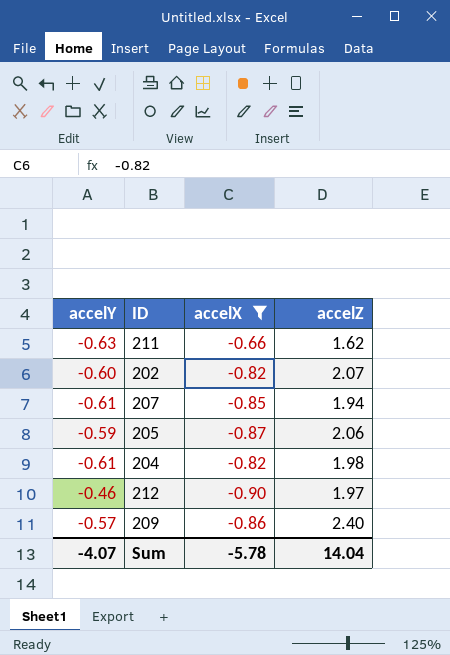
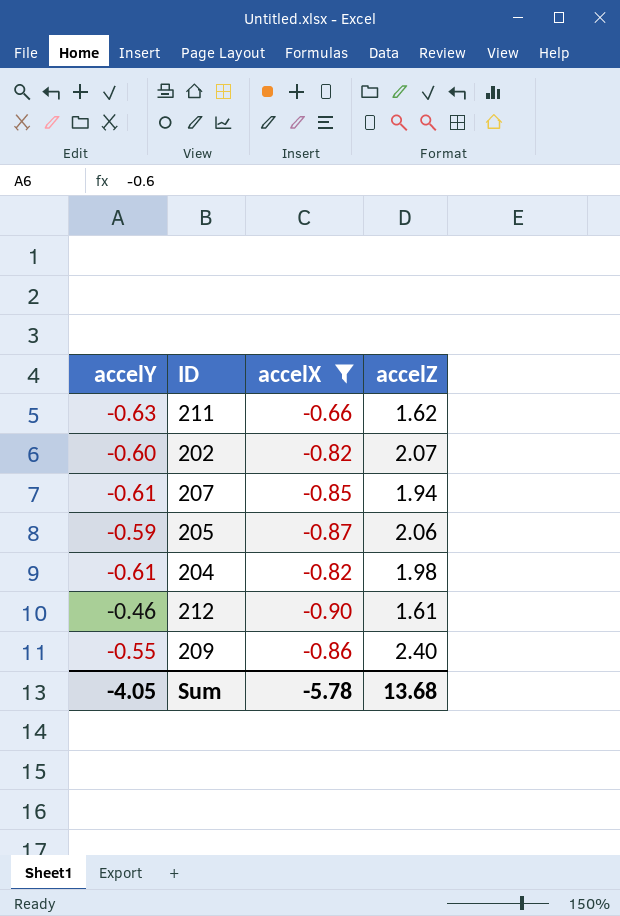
212 | accelZ: 1.97 -> 1.61
209 | accelY: -0.57 -> -0.55
Sum | accelY: -4.07 -> -4.05
Sum | accelZ: 14.04 -> 13.68

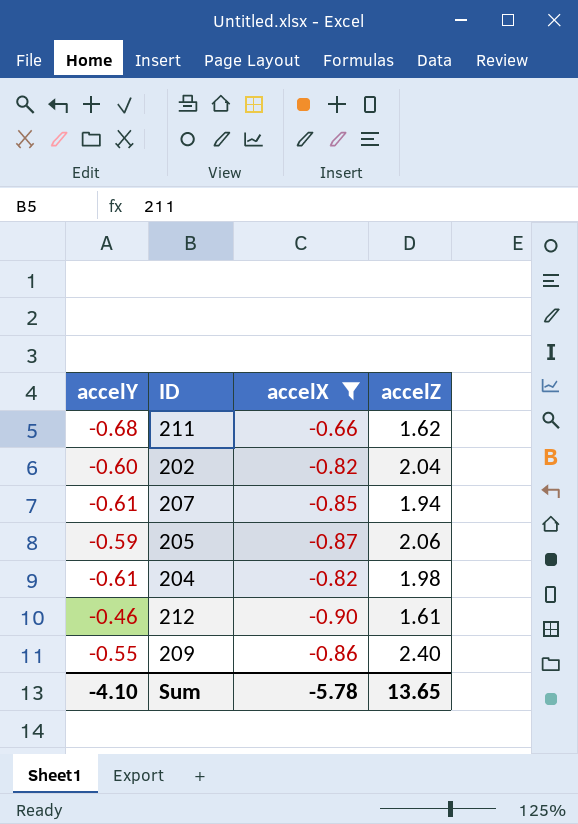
211 | accelY: -0.63 -> -0.68
202 | accelZ: 2.07 -> 2.04
Sum | accelY: -4.05 -> -4.10
Sum | accelZ: 13.68 -> 13.65

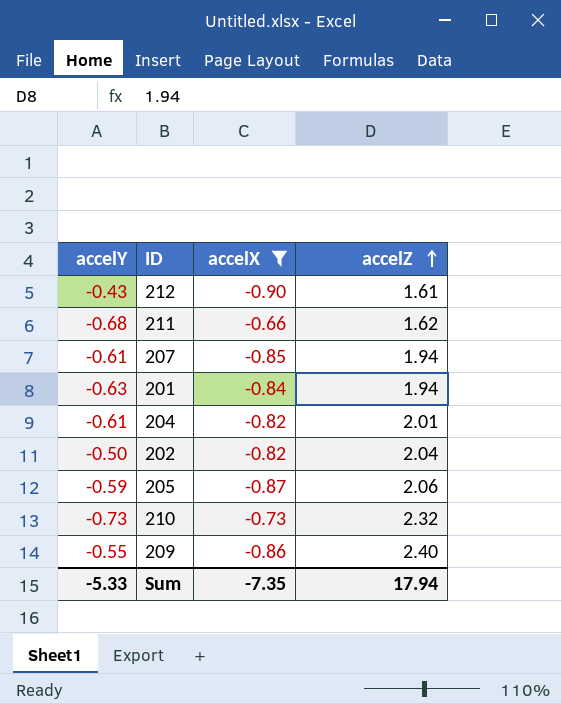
row order: none -> accelZ ascending
212 | accelY: -0.46 -> -0.43
row 201: none -> -0.63 | -0.84 | 1.94
204 | accelZ: 1.98 -> 2.01
202 | accelY: -0.60 -> -0.50
row 210: none -> -0.73 | -0.73 | 2.32
Sum | accelY: -4.10 -> -5.33
Sum | accelX: -5.78 -> -7.35
Sum | accelZ: 13.65 -> 17.94

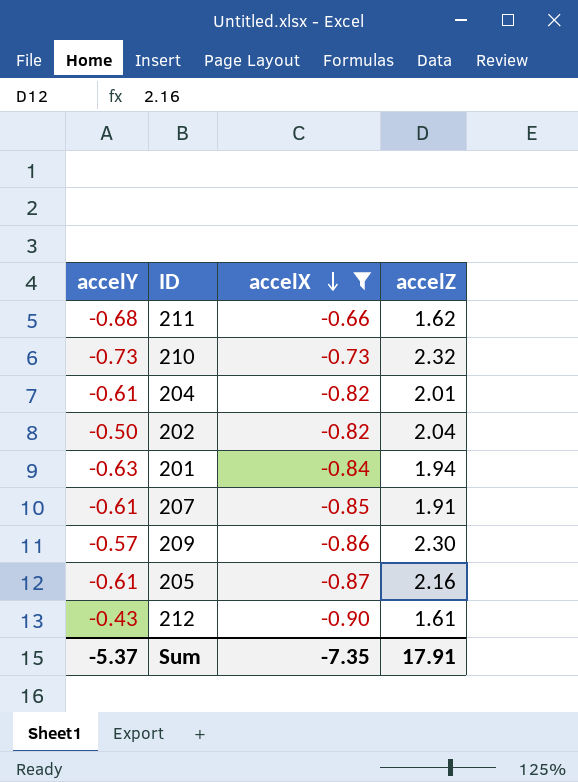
row order: accelZ ascending -> accelX descending
207 | accelZ: 1.94 -> 1.91
209 | accelY: -0.55 -> -0.57
209 | accelZ: 2.40 -> 2.30
205 | accelY: -0.59 -> -0.61
205 | accelZ: 2.06 -> 2.16
Sum | accelY: -5.33 -> -5.37
Sum | accelZ: 17.94 -> 17.91

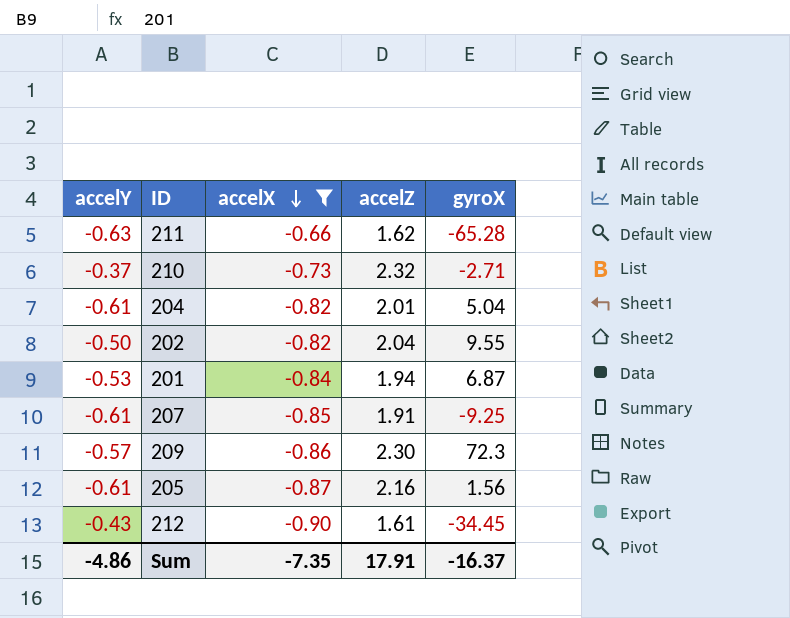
column gyroX | position: none -> 5
211 | accelY: -0.68 -> -0.63
210 | accelY: -0.73 -> -0.37
201 | accelY: -0.63 -> -0.53
Sum | accelY: -5.37 -> -4.86

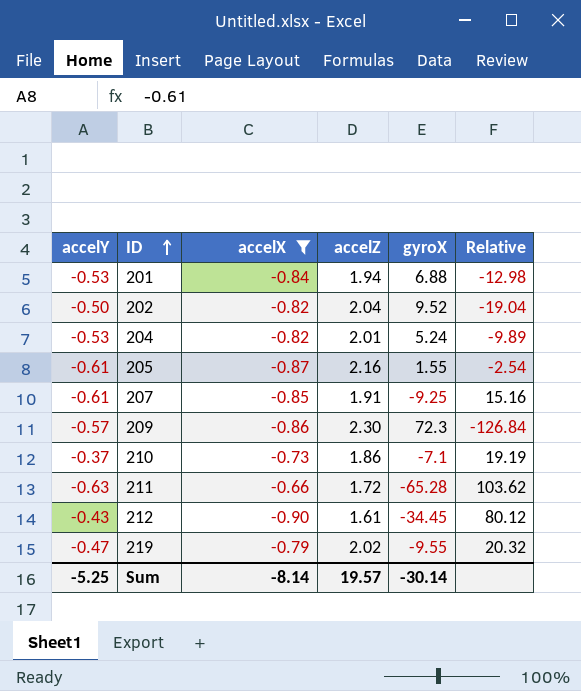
row order: accelX descending -> ID ascending
column Relative | formula: none -> [gyroX] / [accelY]
201 | gyroX: 6.87 -> 6.88
202 | gyroX: 9.55 -> 9.52
204 | accelY: -0.61 -> -0.53
204 | gyroX: 5.04 -> 5.24
205 | gyroX: 1.56 -> 1.55
210 | accelZ: 2.32 -> 1.86
210 | gyroX: -2.71 -> -7.1
211 | accelZ: 1.62 -> 1.72
row 219: none -> -0.47 | -0.79 | 2.02 | -9.55 | 20.32
Sum | accelY: -4.86 -> -5.25
Sum | accelX: -7.35 -> -8.14
Sum | accelZ: 17.91 -> 19.57
Sum | gyroX: -16.37 -> -30.14

